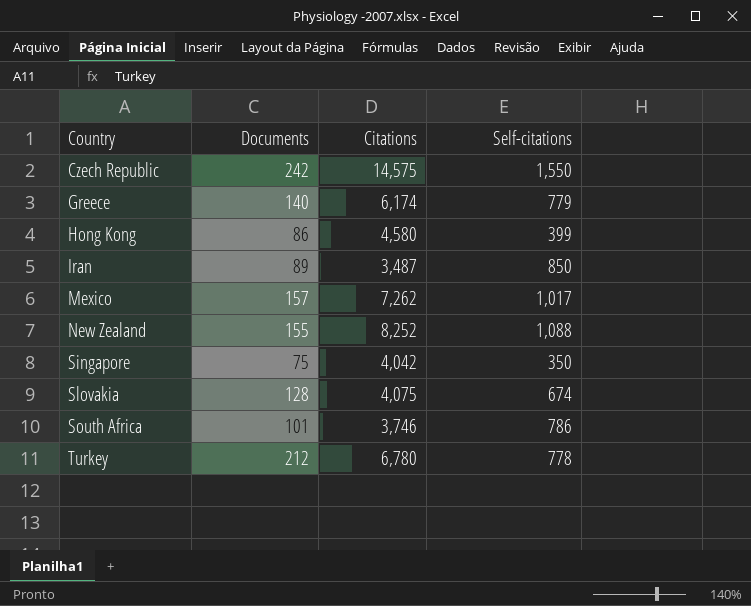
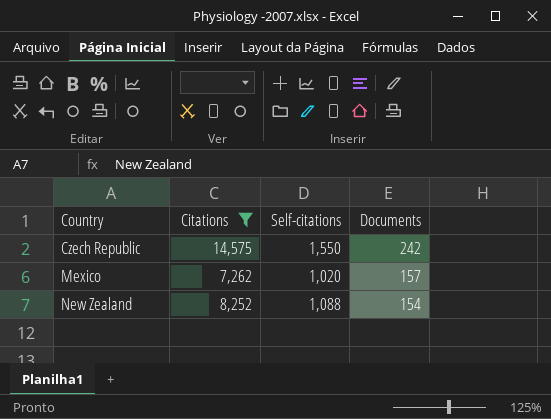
filter: none -> Citations >= 7,262
column Documents | position: 2 -> 4
Mexico | Self-citations: 1,017 -> 1,020
New Zealand | Documents: 155 -> 154

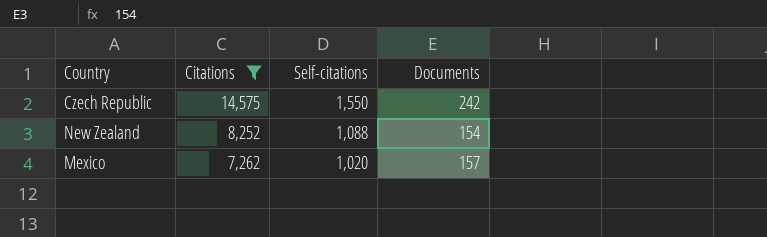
row order: Country ascending -> Citations descending

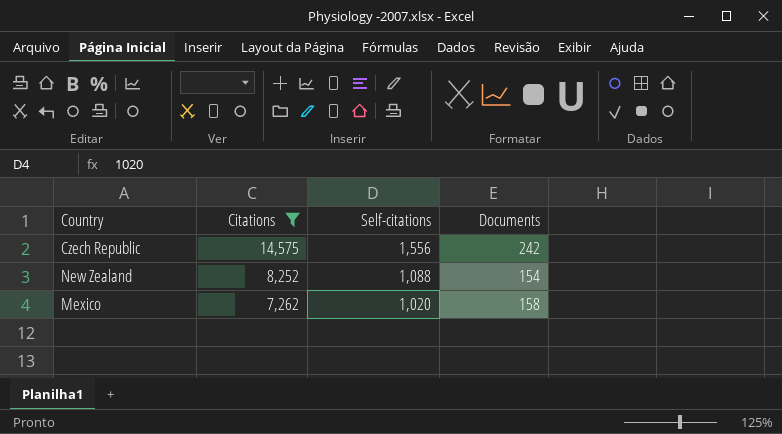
Czech Republic | Self-citations: 1,550 -> 1,556
Mexico | Documents: 157 -> 158

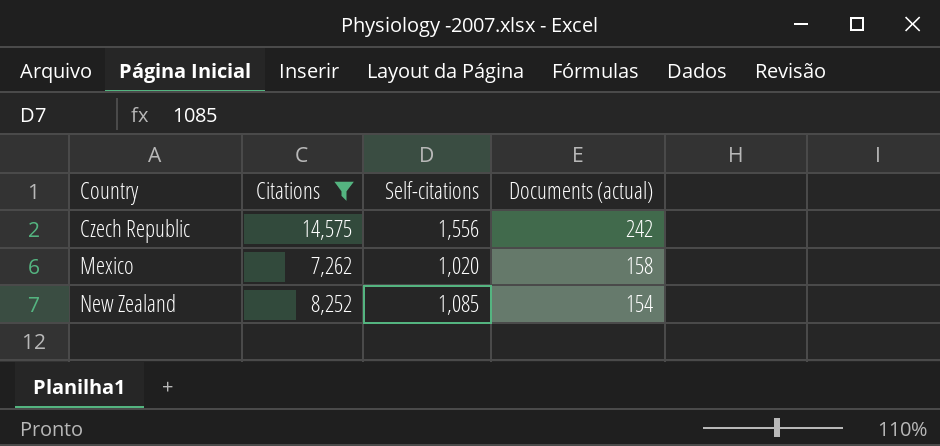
row order: Citations descending -> Country ascending
column name: Documents -> Documents (actual)
New Zealand | Self-citations: 1,088 -> 1,085

